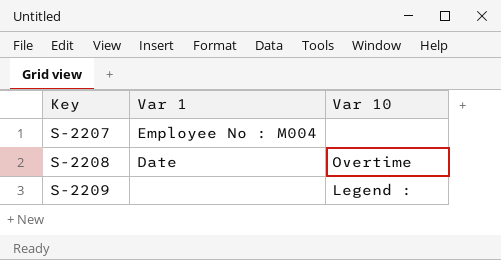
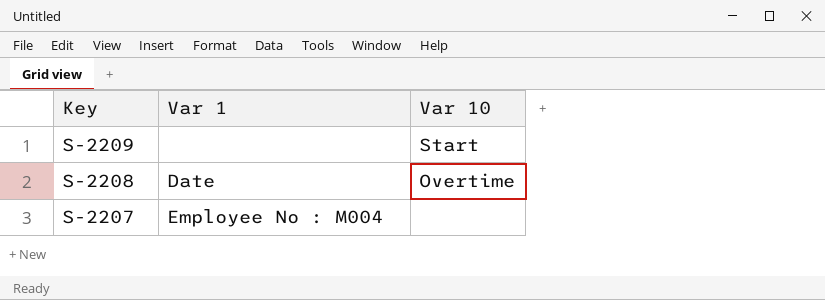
row order: Key ascending -> Key descending
S-2209 | Var 10: Legend : -> Start

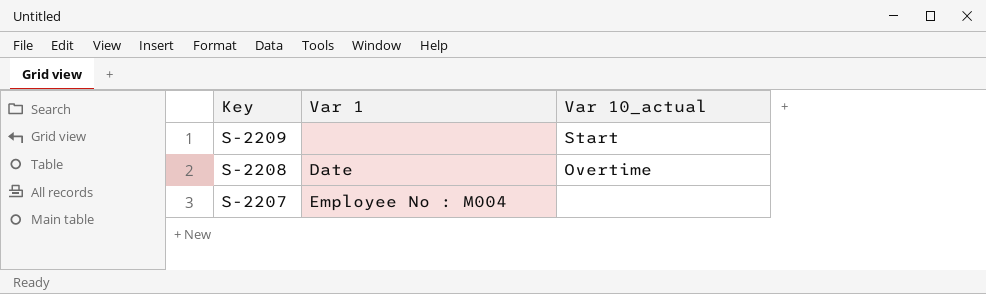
column name: Var 10 -> Var 10_actual

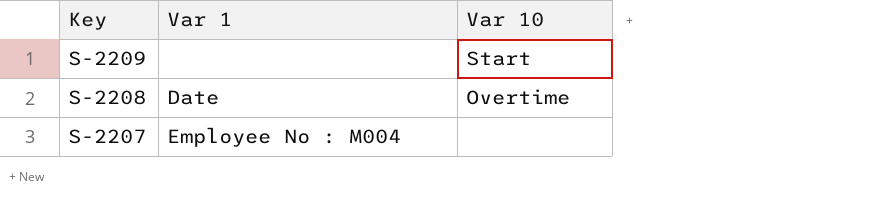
column name: Var 10_actual -> Var 10

